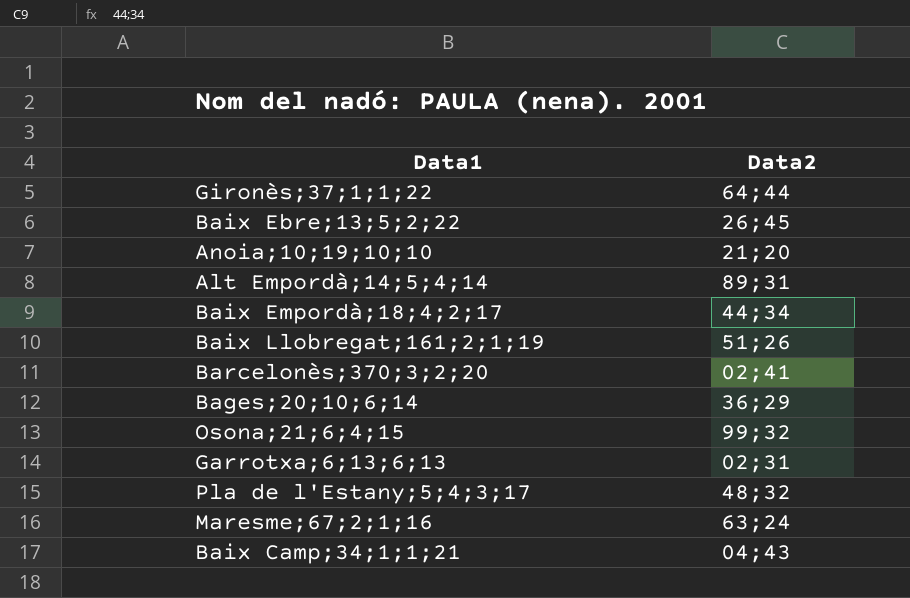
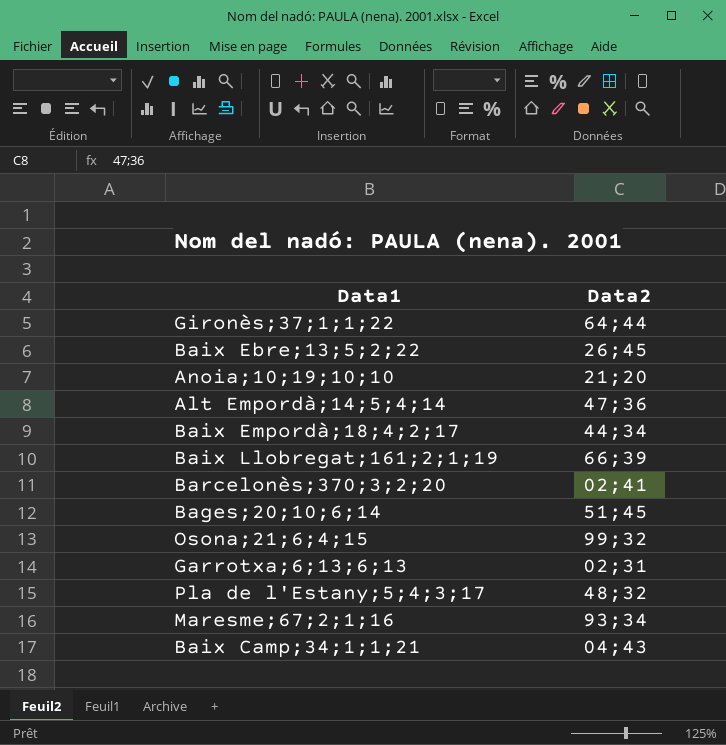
Alt Empordà;14;5;4;14 | Data2: 89;31 -> 47;36
Baix Llobregat;161;2;1;19 | Data2: 51;26 -> 66;39
Bages;20;10;6;14 | Data2: 36;29 -> 51;45
Maresme;67;2;1;16 | Data2: 63;24 -> 93;34

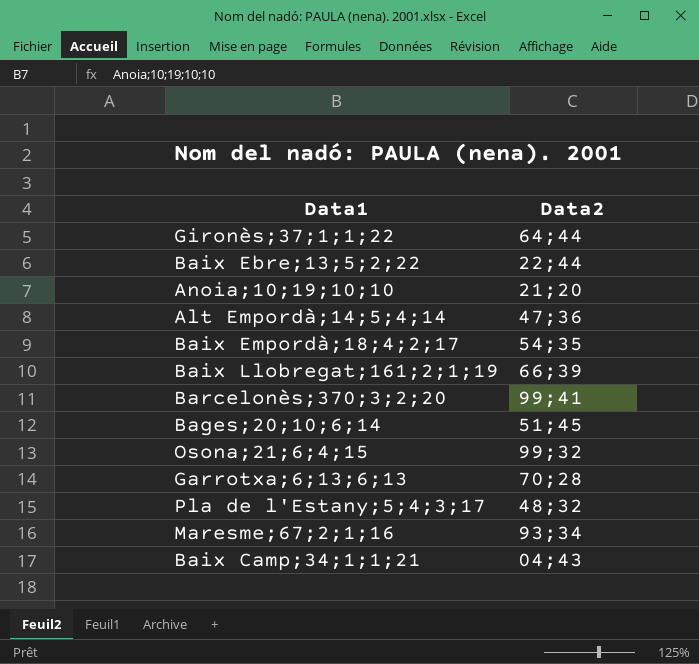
Baix Ebre;13;5;2;22 | Data2: 26;45 -> 22;44
Baix Empordà;18;4;2;17 | Data2: 44;34 -> 54;35
Barcelonès;370;3;2;20 | Data2: 02;41 -> 99;41
Garrotxa;6;13;6;13 | Data2: 02;31 -> 70;28

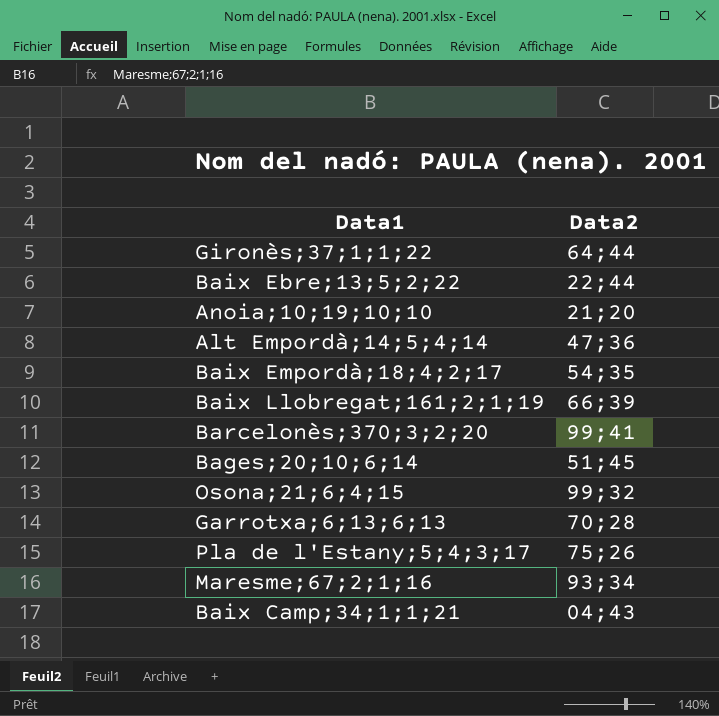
Pla de l'Estany;5;4;3;17 | Data2: 48;32 -> 75;26

